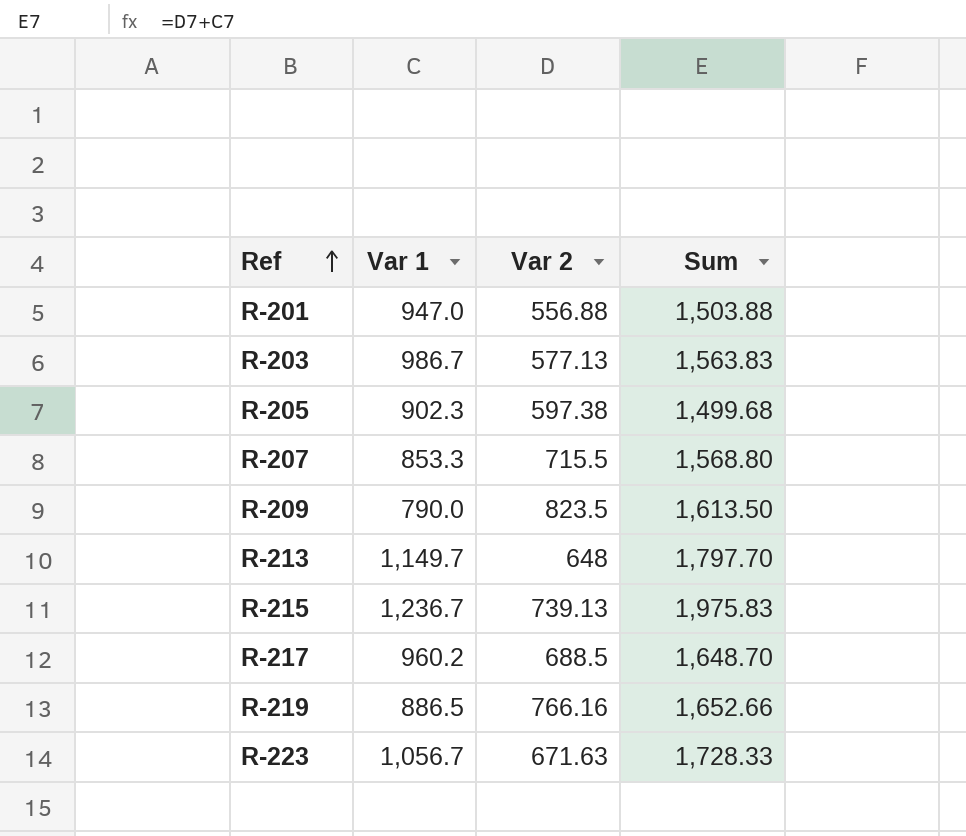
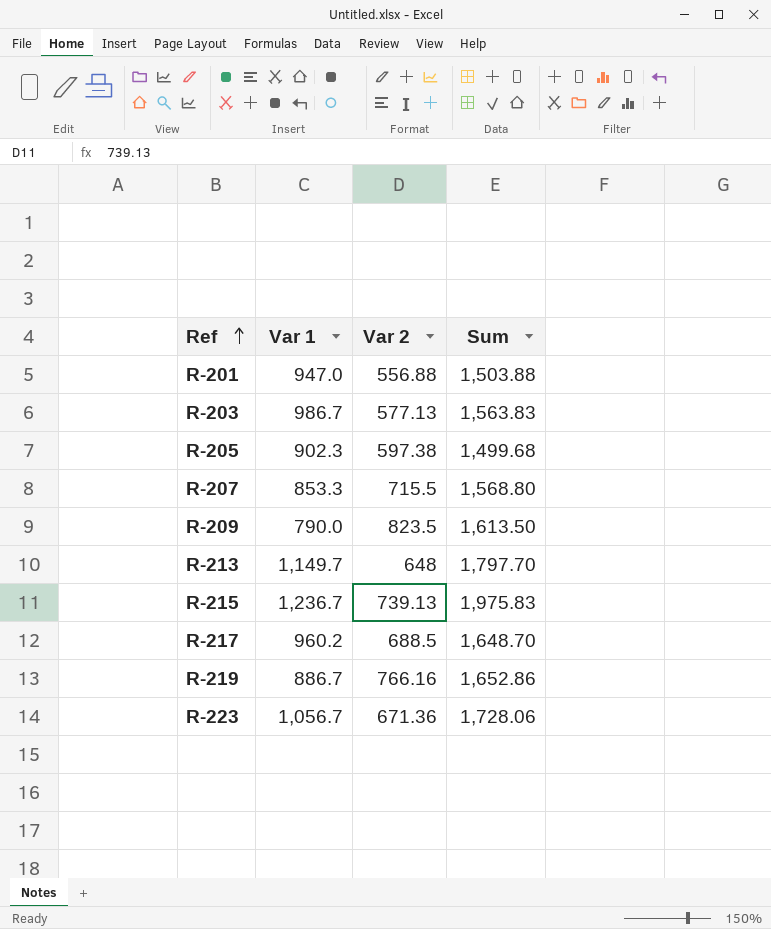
R-219 | Var 1: 886.5 -> 886.7
R-219 | Sum: 1,652.66 -> 1,652.86
R-223 | Var 2: 671.63 -> 671.36
R-223 | Sum: 1,728.33 -> 1,728.06

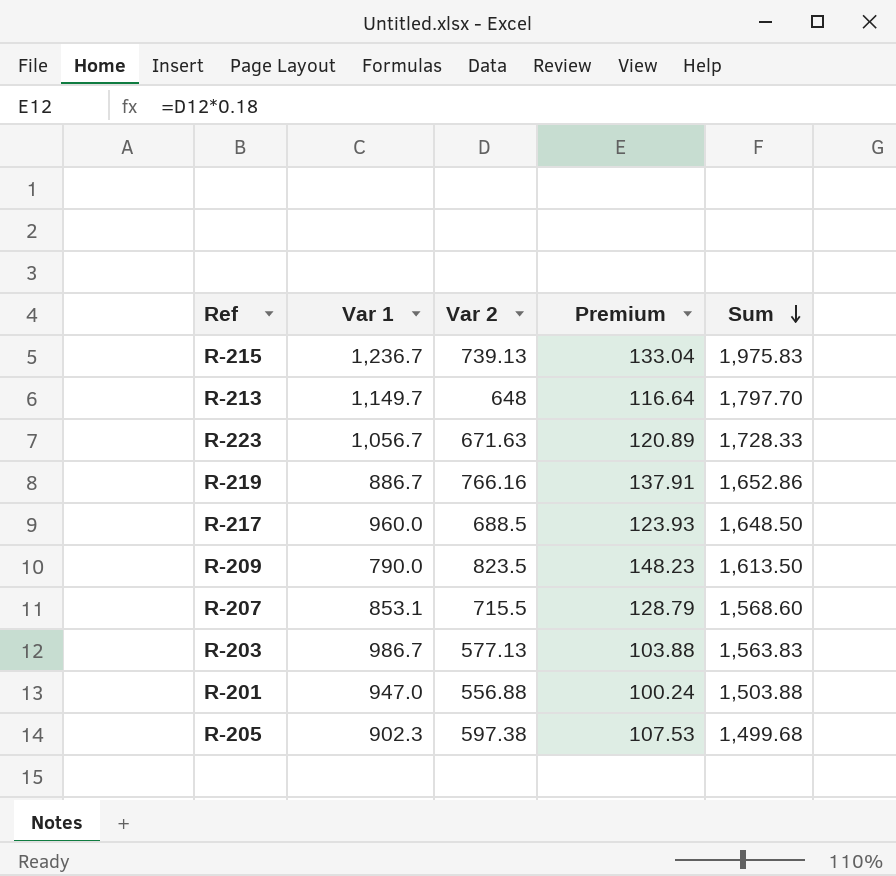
row order: Ref ascending -> Sum descending
column Premium | formula: none -> [Var 2] * 0.18
R-223 | Var 2: 671.36 -> 671.63
R-223 | Sum: 1,728.06 -> 1,728.33
R-217 | Var 1: 960.2 -> 960.0
R-217 | Sum: 1,648.70 -> 1,648.50
R-207 | Var 1: 853.3 -> 853.1
R-207 | Sum: 1,568.80 -> 1,568.60

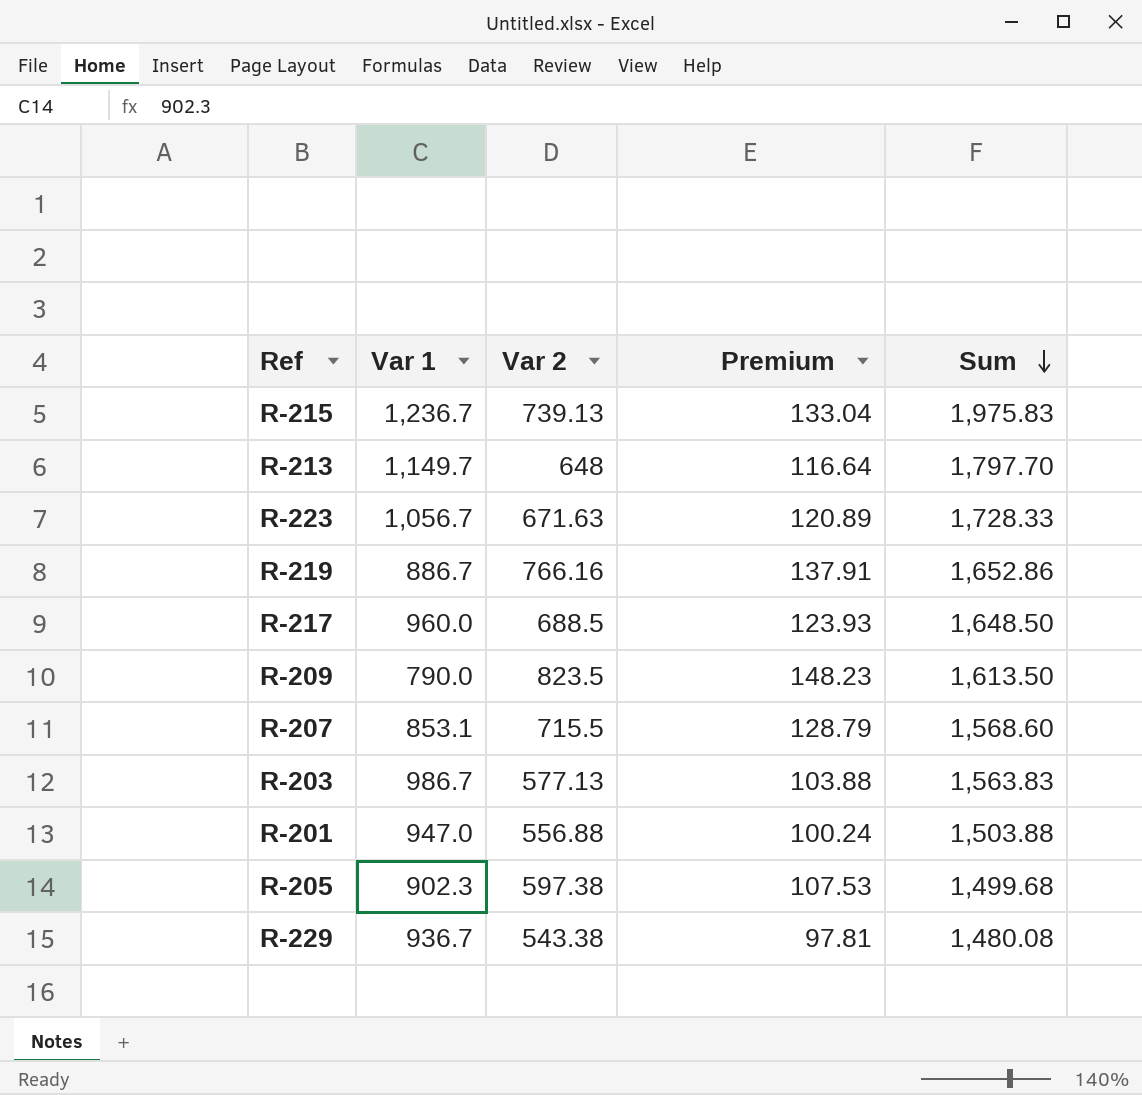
row R-229: none -> 936.7 | 543.38 | 97.81 | 1,480.08

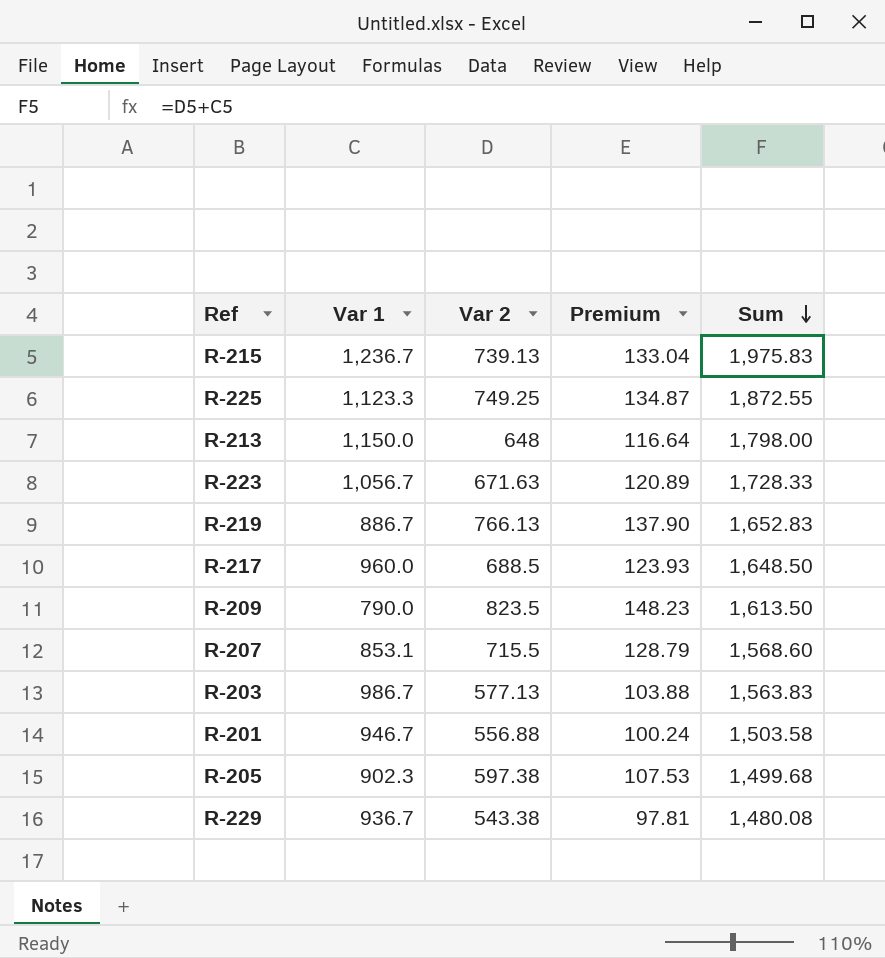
row R-225: none -> 1,123.3 | 749.25 | 134.87 | 1,872.55
R-213 | Var 1: 1,149.7 -> 1,150.0
R-213 | Sum: 1,797.70 -> 1,798.00
R-219 | Var 2: 766.16 -> 766.13
R-219 | Premium: 137.91 -> 137.90
R-219 | Sum: 1,652.86 -> 1,652.83
R-201 | Var 1: 947.0 -> 946.7
R-201 | Sum: 1,503.88 -> 1,503.58

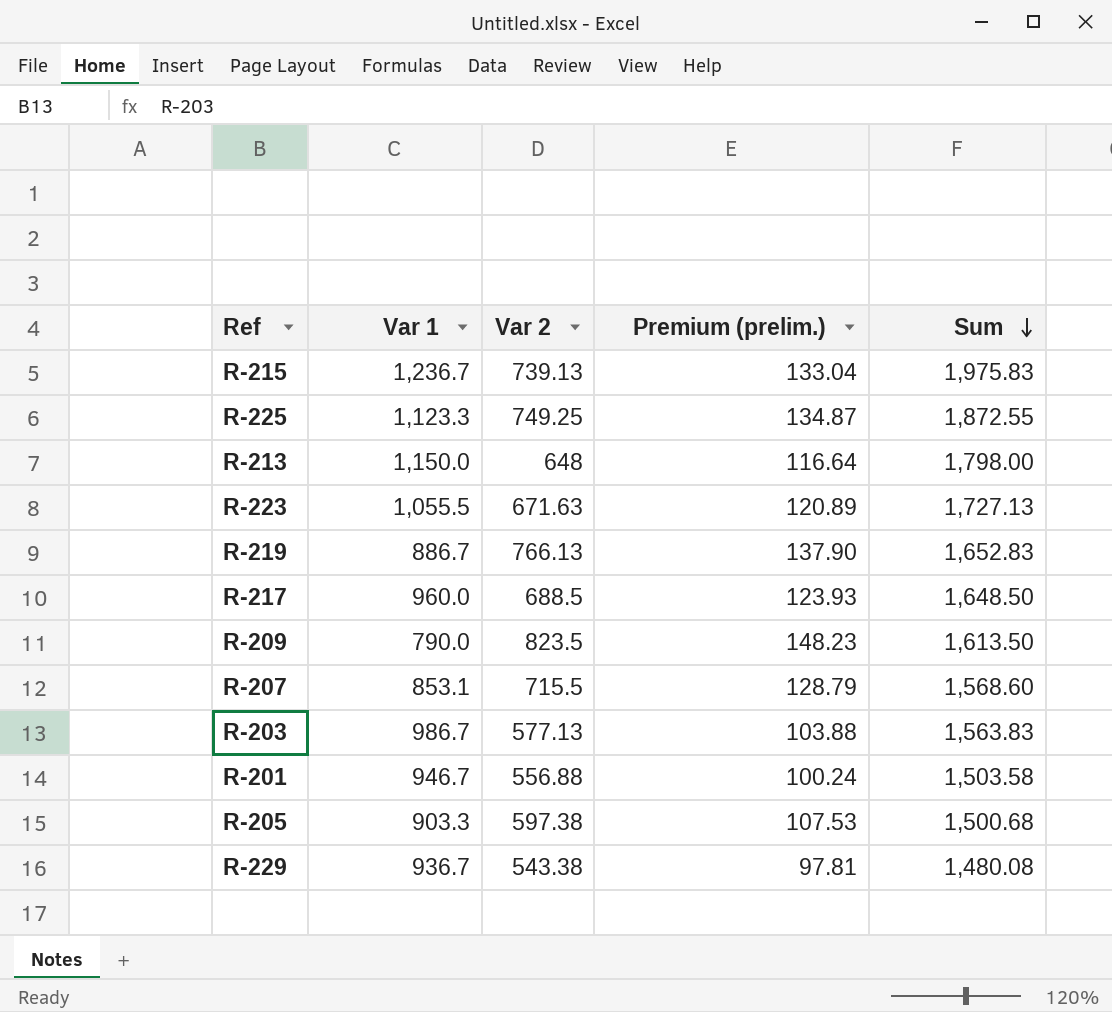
column name: Premium -> Premium (prelim.)
R-223 | Var 1: 1,056.7 -> 1,055.5
R-223 | Sum: 1,728.33 -> 1,727.13
R-205 | Var 1: 902.3 -> 903.3
R-205 | Sum: 1,499.68 -> 1,500.68

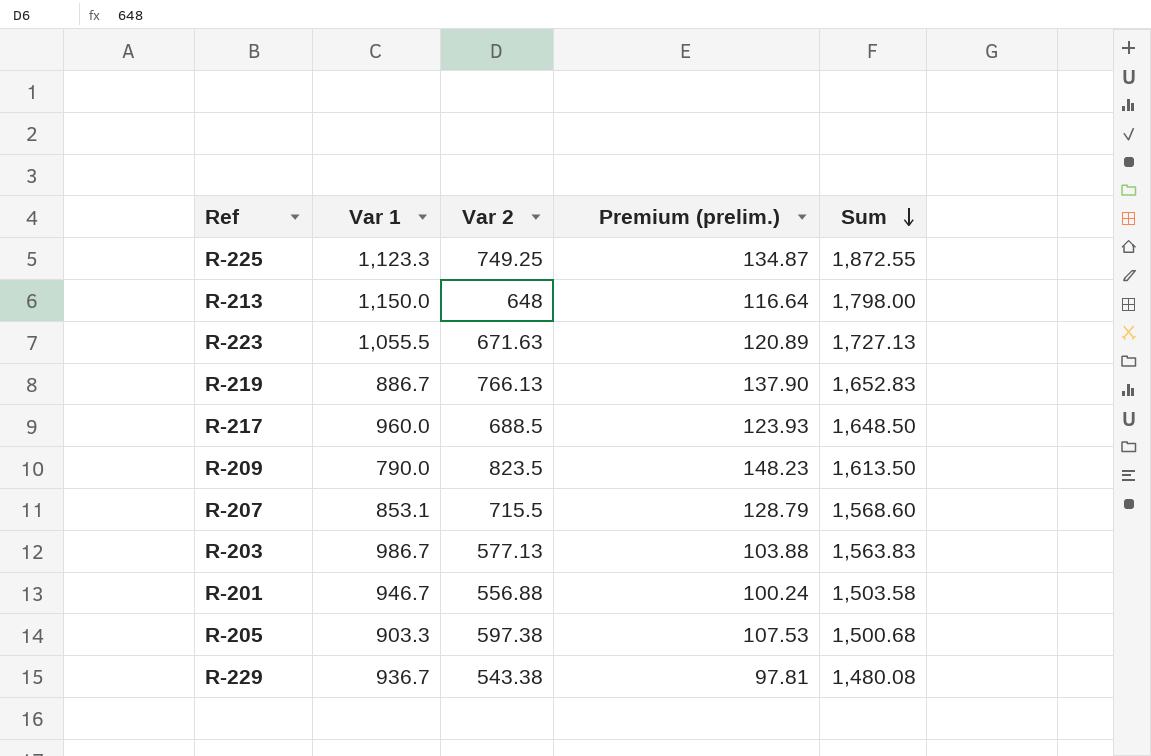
row R-215: 1,236.7 | 739.13 | 133.04 | 1,975.83 -> none

